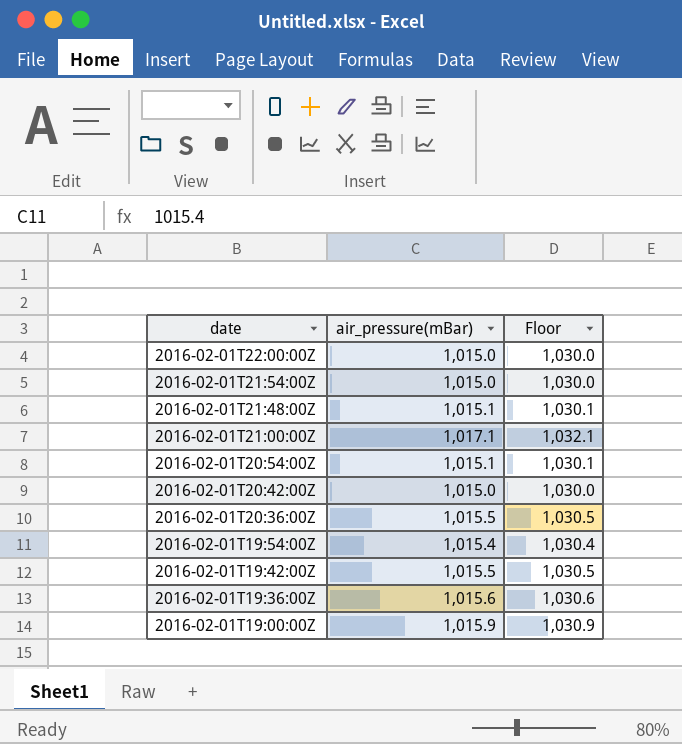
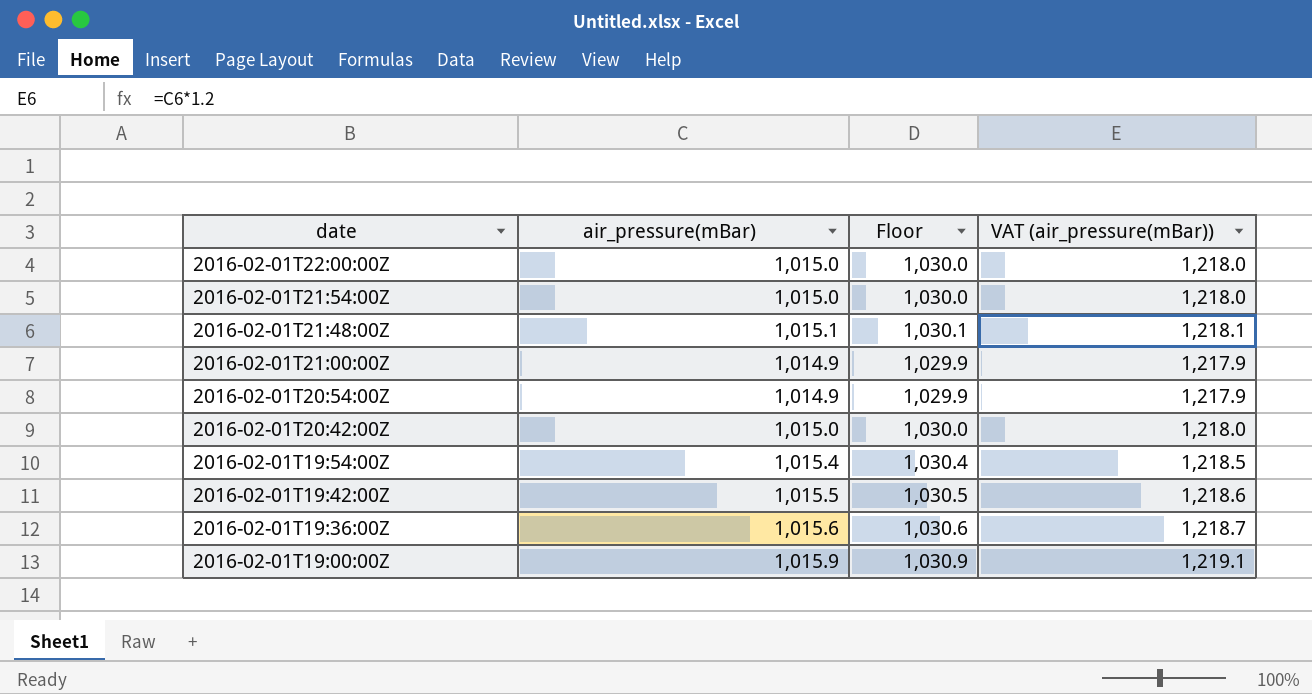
column VAT (air_pressure(mBar)) | formula: none -> [air_pressure(mBar)] * 1.2
row 2016-02-01T20:36:00Z: 1,015.5 | 1,030.5 -> none
2016-02-01T21:00:00Z | air_pressure(mBar): 1,017.1 -> 1,014.9
2016-02-01T21:00:00Z | Floor: 1,032.1 -> 1,029.9
2016-02-01T20:54:00Z | air_pressure(mBar): 1,015.1 -> 1,014.9
2016-02-01T20:54:00Z | Floor: 1,030.1 -> 1,029.9

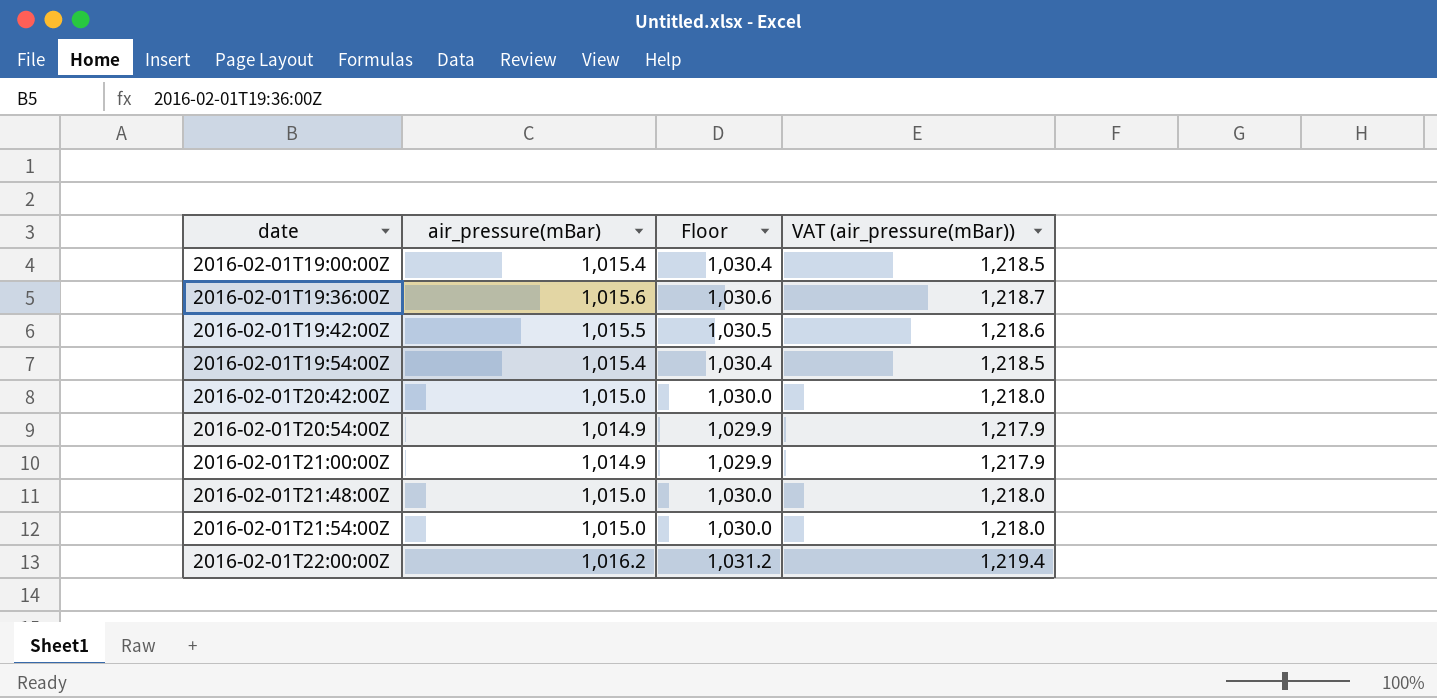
row order: date descending -> date ascending
2016-02-01T19:00:00Z | air_pressure(mBar): 1,015.9 -> 1,015.4
2016-02-01T19:00:00Z | Floor: 1,030.9 -> 1,030.4
2016-02-01T19:00:00Z | VAT (air_pressure(mBar)): 1,219.1 -> 1,218.5
2016-02-01T21:48:00Z | air_pressure(mBar): 1,015.1 -> 1,015.0
2016-02-01T21:48:00Z | Floor: 1,030.1 -> 1,030.0
2016-02-01T21:48:00Z | VAT (air_pressure(mBar)): 1,218.1 -> 1,218.0
2016-02-01T22:00:00Z | air_pressure(mBar): 1,015.0 -> 1,016.2
2016-02-01T22:00:00Z | Floor: 1,030.0 -> 1,031.2
2016-02-01T22:00:00Z | VAT (air_pressure(mBar)): 1,218.0 -> 1,219.4

